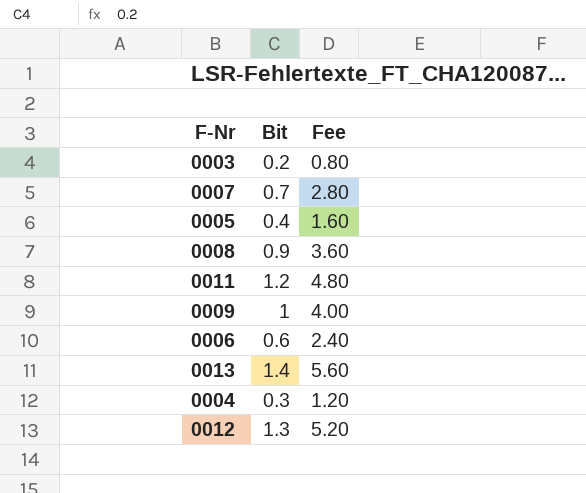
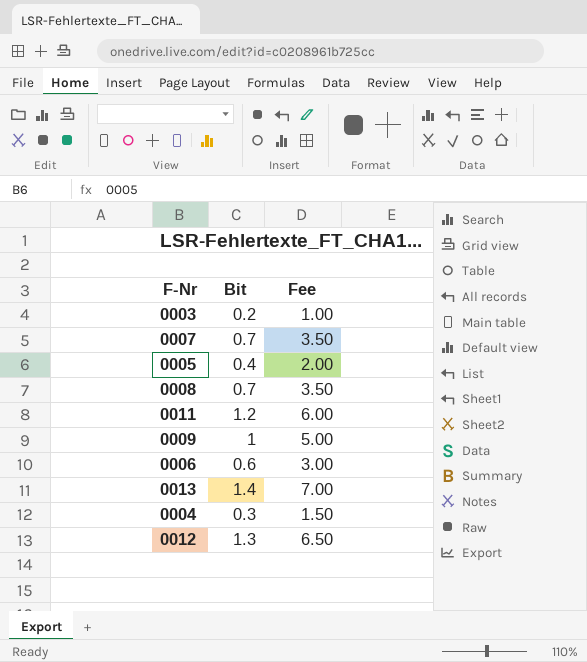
column Fee | formula: [Bit] * 4 -> [Bit] * 5
0008 | Bit: 0.9 -> 0.7

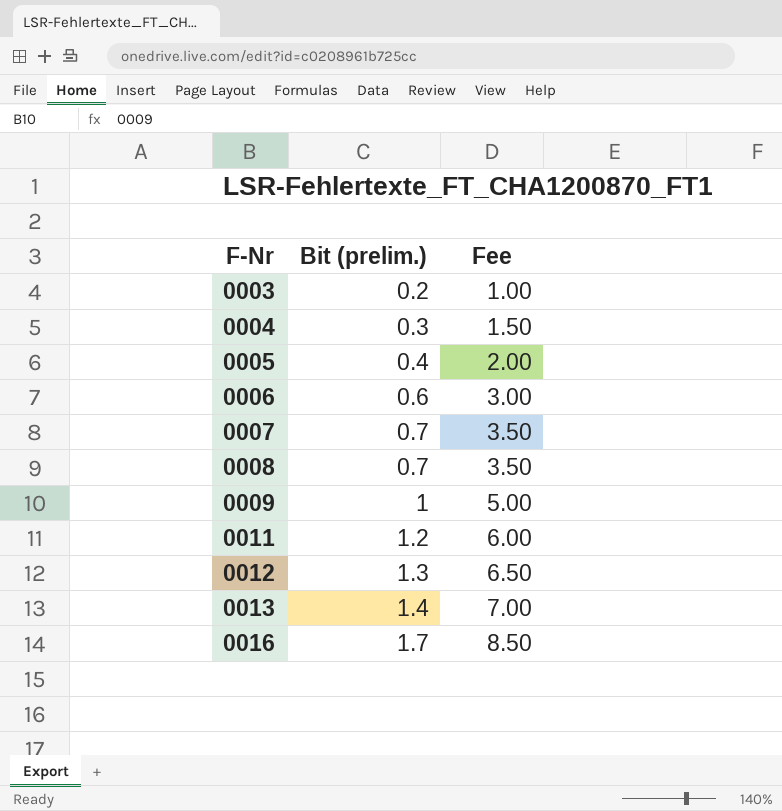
row order: none -> F-Nr ascending
column name: Bit -> Bit (prelim.)
row 0016: none -> 1.7 | 8.50

